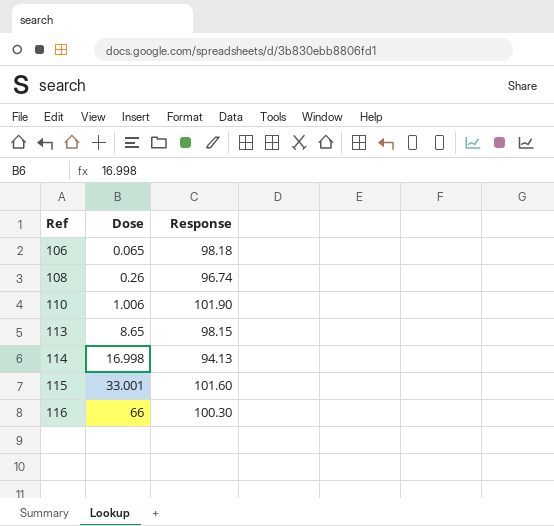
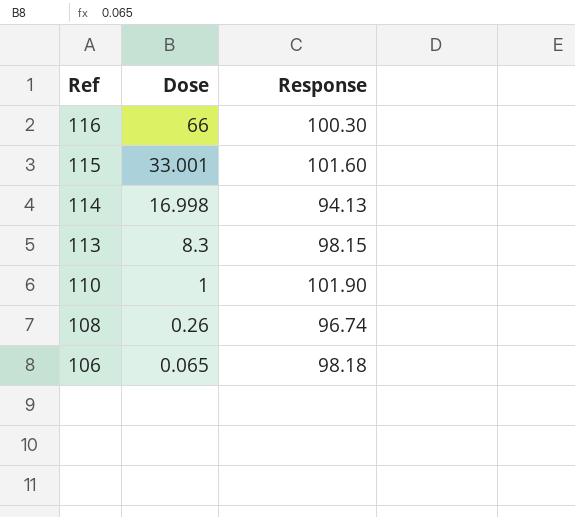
row order: Ref ascending -> Ref descending
113 | Dose: 8.65 -> 8.3
110 | Dose: 1.006 -> 1

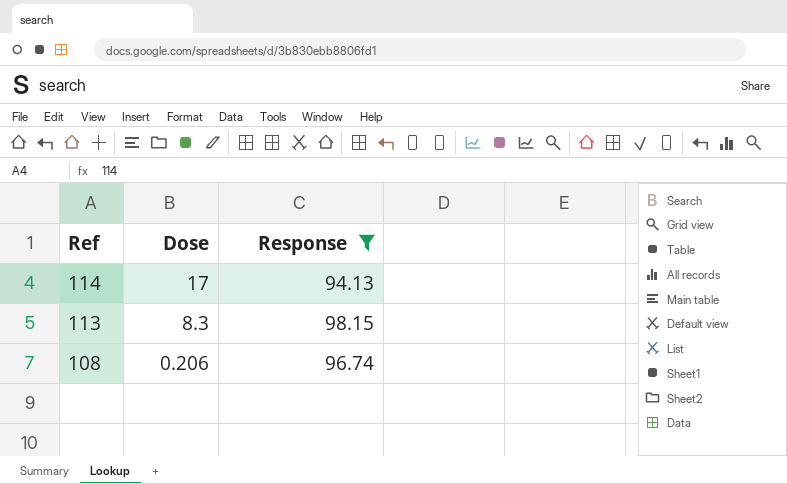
filter: none -> Response <= 98.15
114 | Dose: 16.998 -> 17
108 | Dose: 0.26 -> 0.206

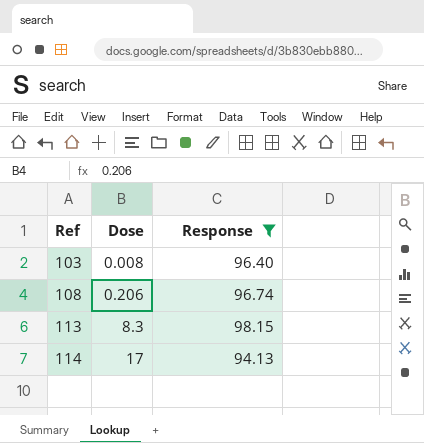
row order: Ref descending -> Ref ascending
row 103: none -> 0.008 | 96.40

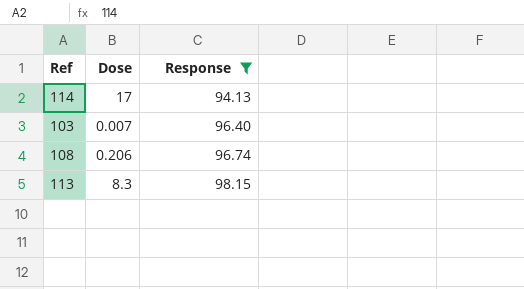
row order: Ref ascending -> Response ascending
103 | Dose: 0.008 -> 0.007

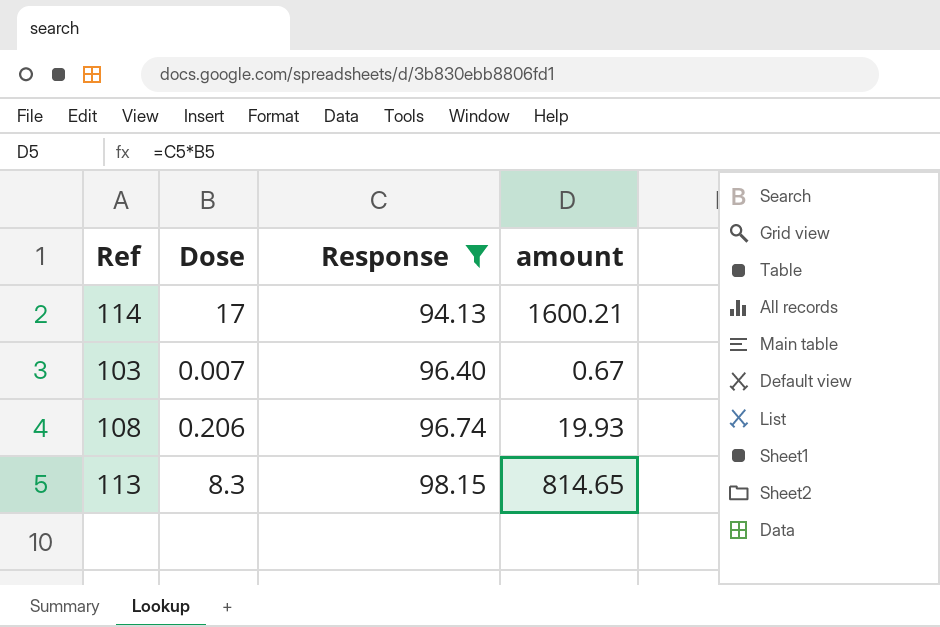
column amount | formula: none -> [Dose] * [Response]

